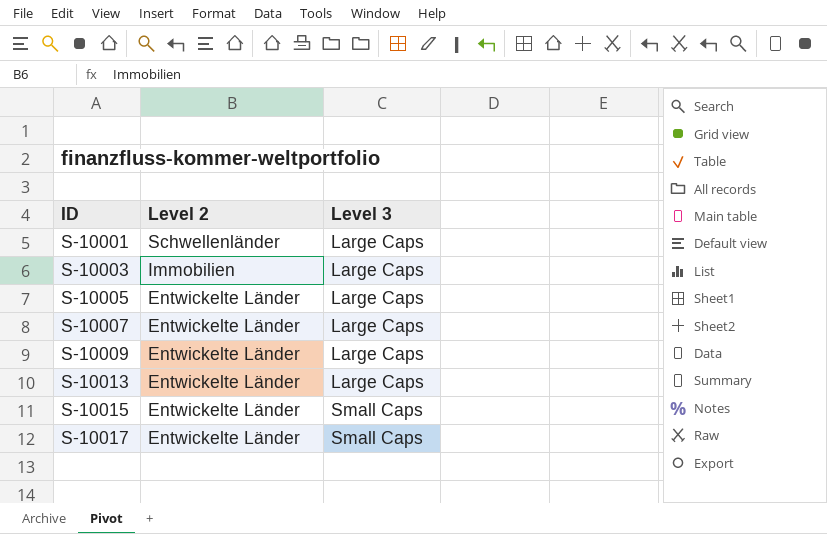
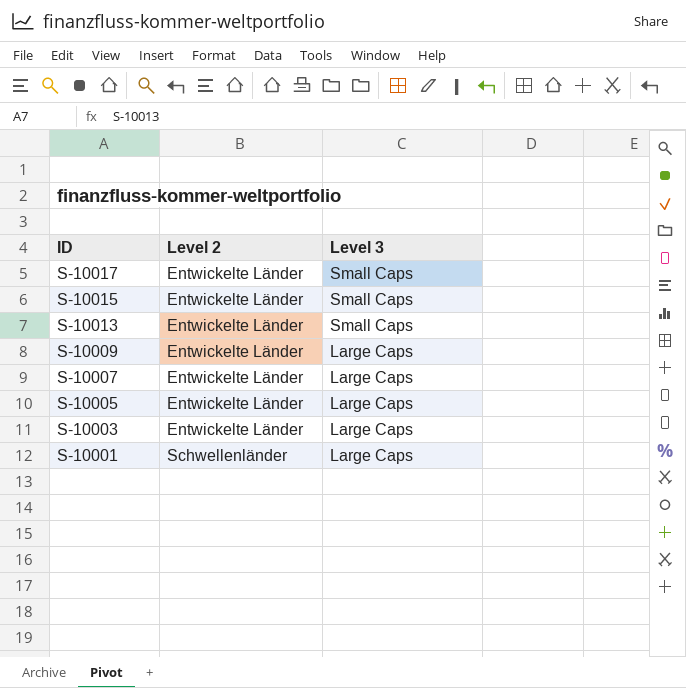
row order: ID ascending -> ID descending
S-10013 | Level 3: Large Caps -> Small Caps
S-10003 | Level 2: Immobilien -> Entwickelte Länder

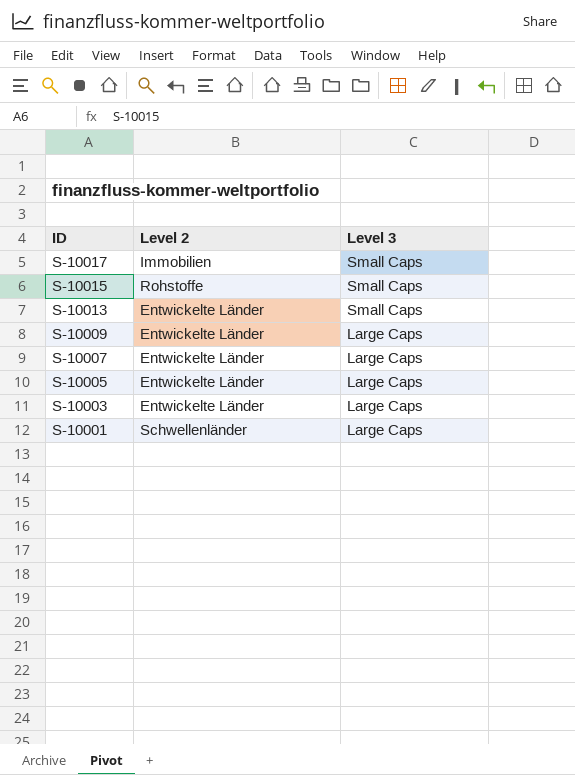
S-10017 | Level 2: Entwickelte Länder -> Immobilien
S-10015 | Level 2: Entwickelte Länder -> Rohstoffe

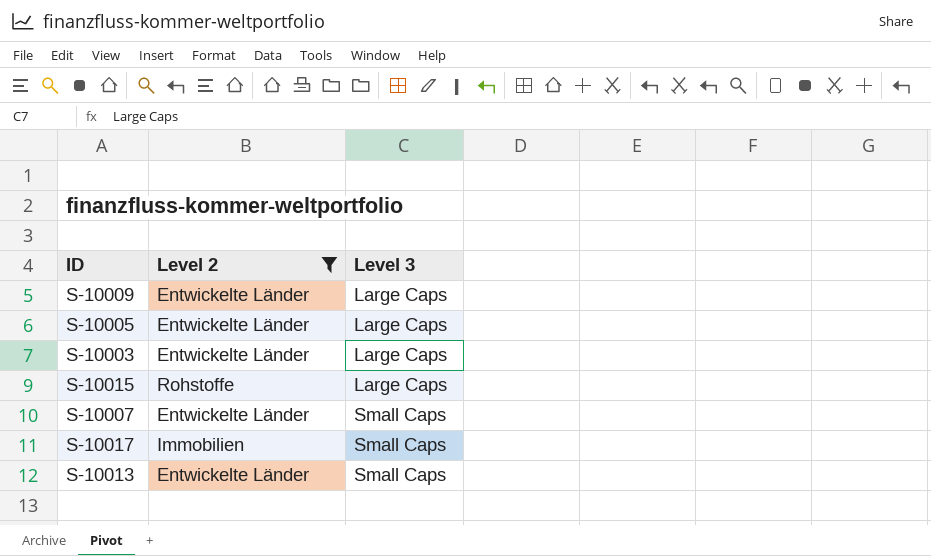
filter: none -> Level 2 != Schwellenländer
row order: ID descending -> Level 3 ascending
S-10015 | Level 3: Small Caps -> Large Caps
S-10007 | Level 3: Large Caps -> Small Caps

